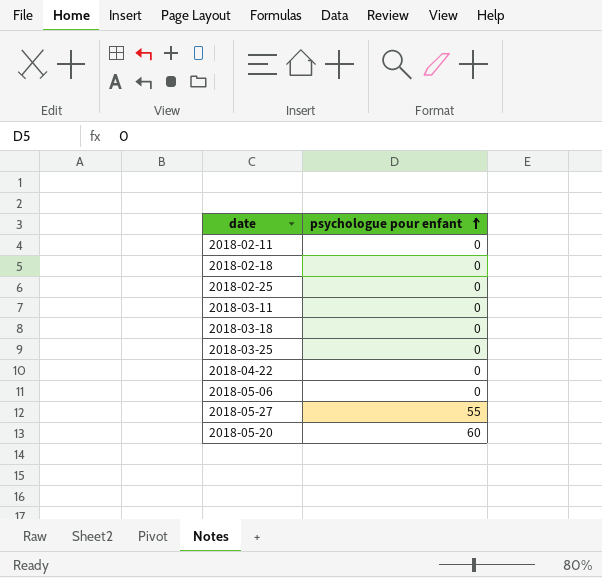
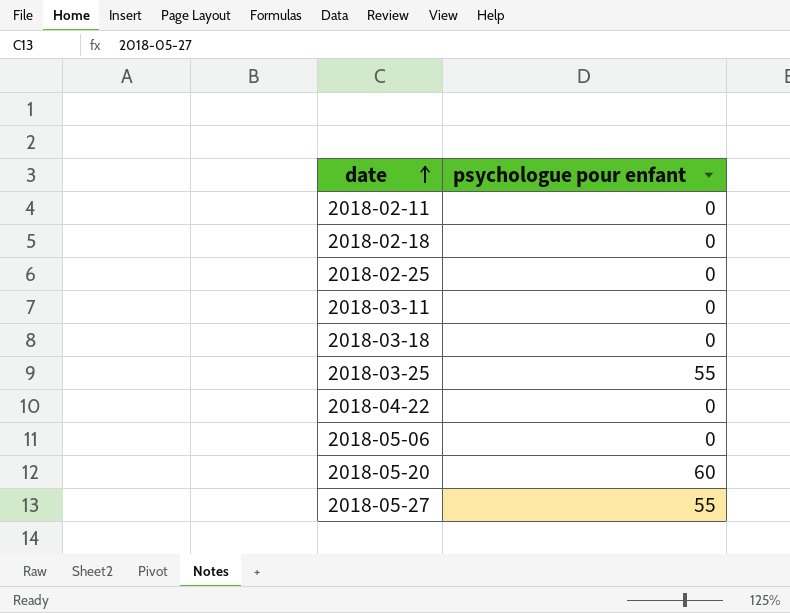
row order: psychologue pour enfant ascending -> date ascending
2018-03-25 | psychologue pour enfant: 0 -> 55

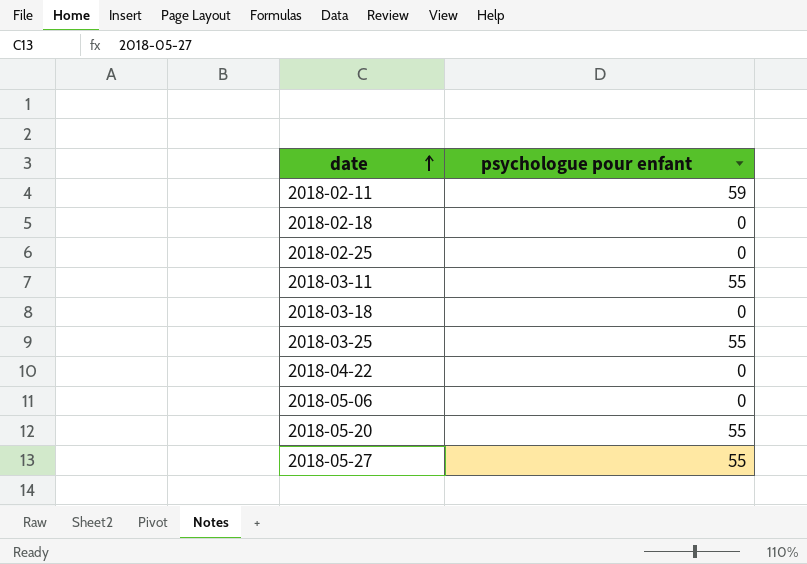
2018-02-11 | psychologue pour enfant: 0 -> 59
2018-03-11 | psychologue pour enfant: 0 -> 55
2018-05-20 | psychologue pour enfant: 60 -> 55

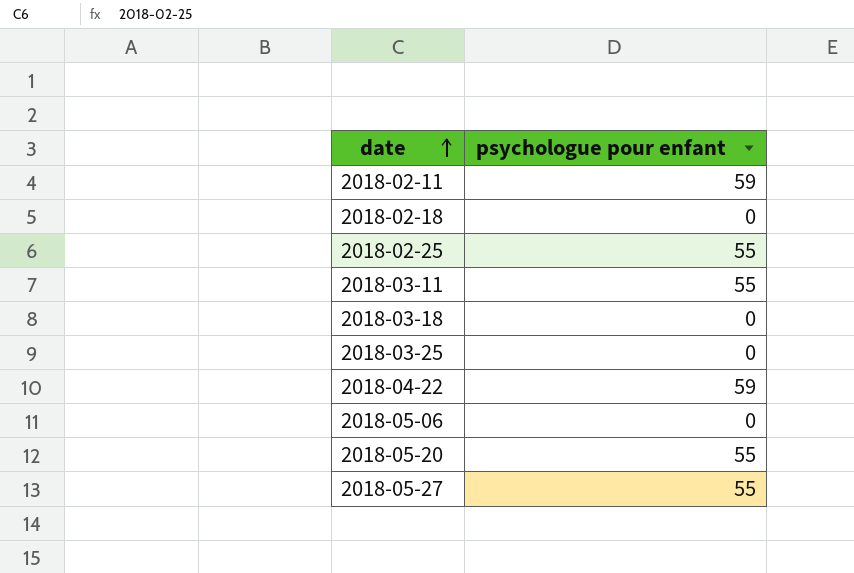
2018-02-25 | psychologue pour enfant: 0 -> 55
2018-03-25 | psychologue pour enfant: 55 -> 0
2018-04-22 | psychologue pour enfant: 0 -> 59

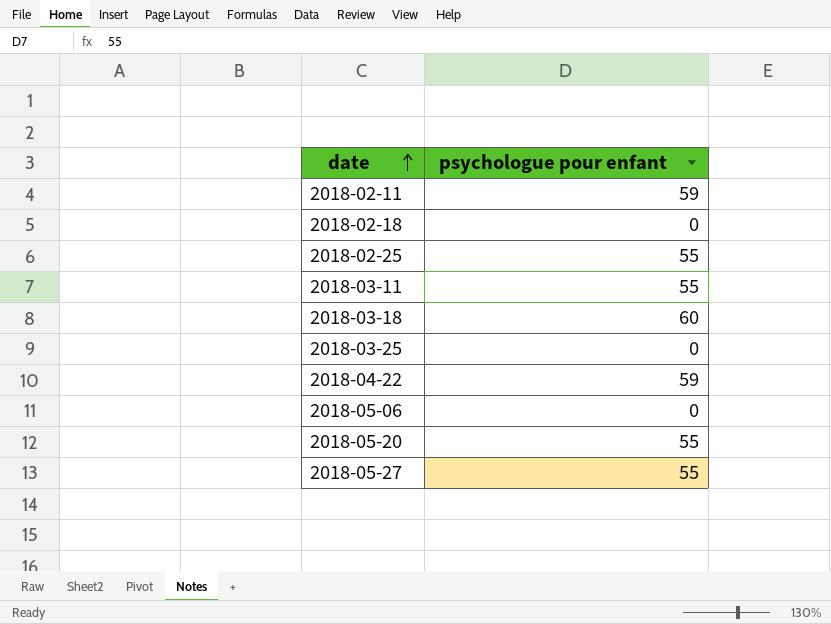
2018-03-18 | psychologue pour enfant: 0 -> 60

